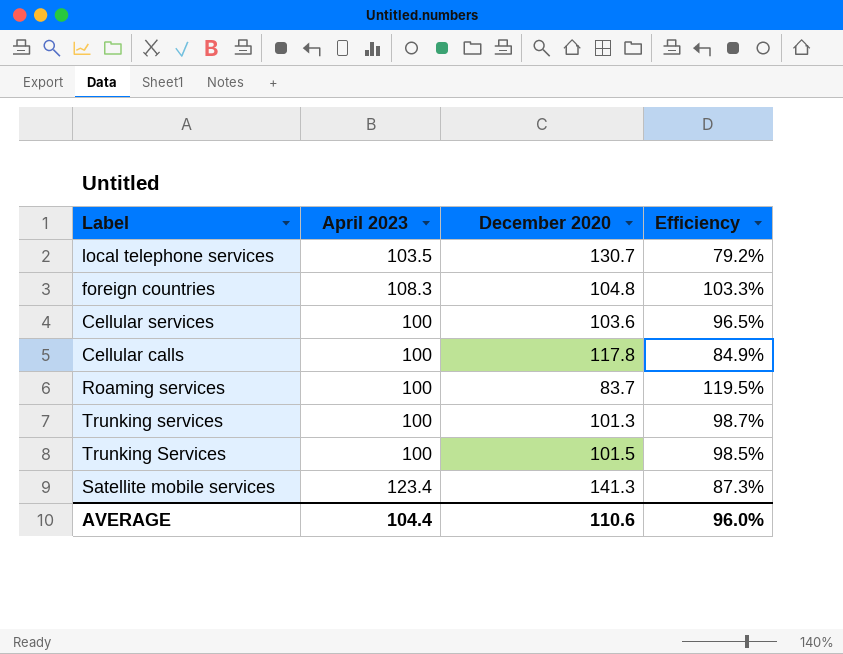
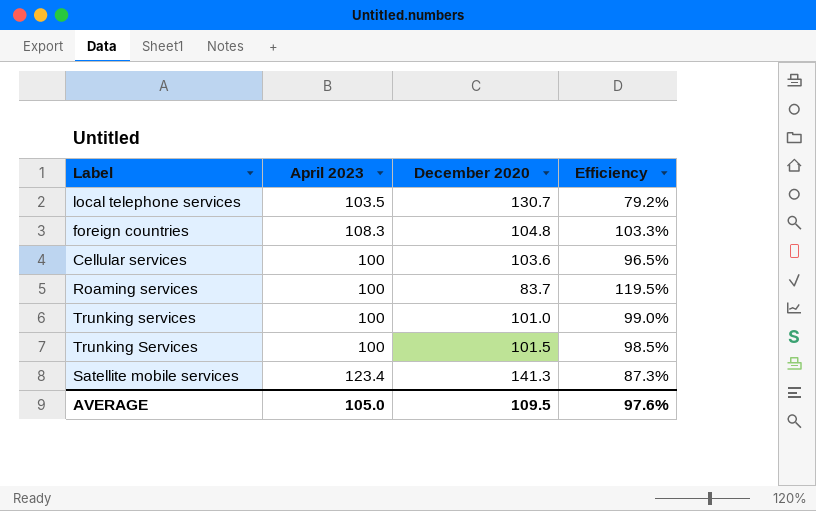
row Cellular calls: 100 | 117.8 | 84.9% -> none
Trunking services | December 2020: 101.3 -> 101.0
Trunking services | Efficiency: 98.7% -> 99.0%
AVERAGE | April 2023: 104.4 -> 105.0
AVERAGE | December 2020: 110.6 -> 109.5
AVERAGE | Efficiency: 96.0% -> 97.6%

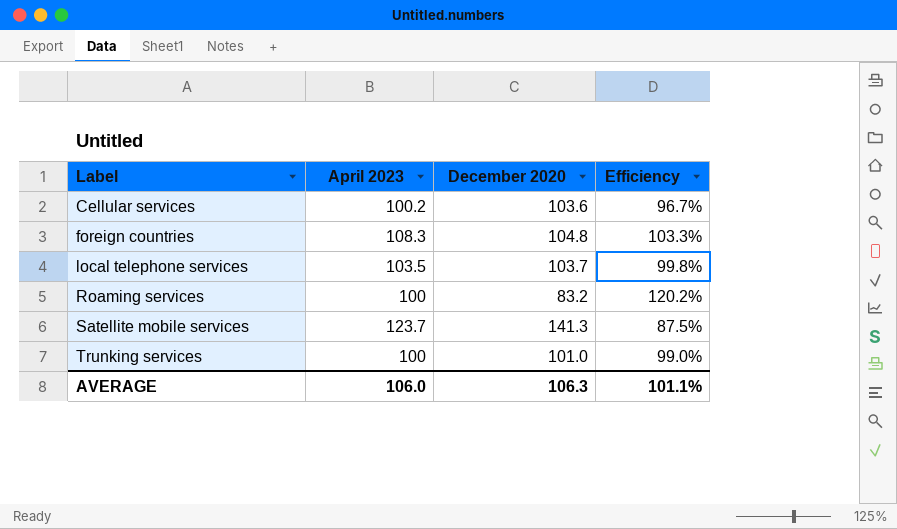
row order: none -> Label ascending
row Trunking Services: 100 | 101.5 | 98.5% -> none
Cellular services | April 2023: 100 -> 100.2
Cellular services | Efficiency: 96.5% -> 96.7%
local telephone services | December 2020: 130.7 -> 103.7
local telephone services | Efficiency: 79.2% -> 99.8%
Roaming services | December 2020: 83.7 -> 83.2
Roaming services | Efficiency: 119.5% -> 120.2%
Satellite mobile services | April 2023: 123.4 -> 123.7
Satellite mobile services | Efficiency: 87.3% -> 87.5%
AVERAGE | April 2023: 105.0 -> 106.0
AVERAGE | December 2020: 109.5 -> 106.3
AVERAGE | Efficiency: 97.6% -> 101.1%

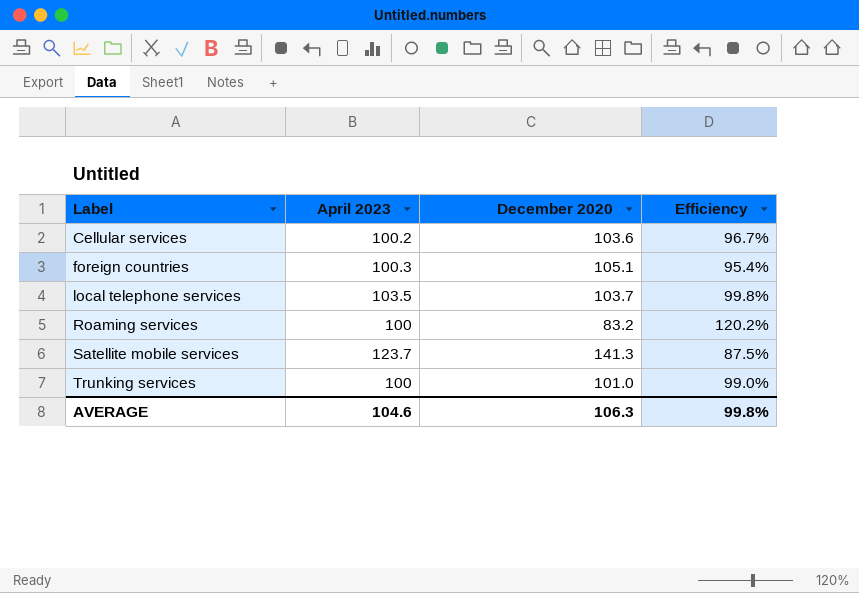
foreign countries | April 2023: 108.3 -> 100.3
foreign countries | December 2020: 104.8 -> 105.1
foreign countries | Efficiency: 103.3% -> 95.4%
AVERAGE | April 2023: 106.0 -> 104.6
AVERAGE | Efficiency: 101.1% -> 99.8%

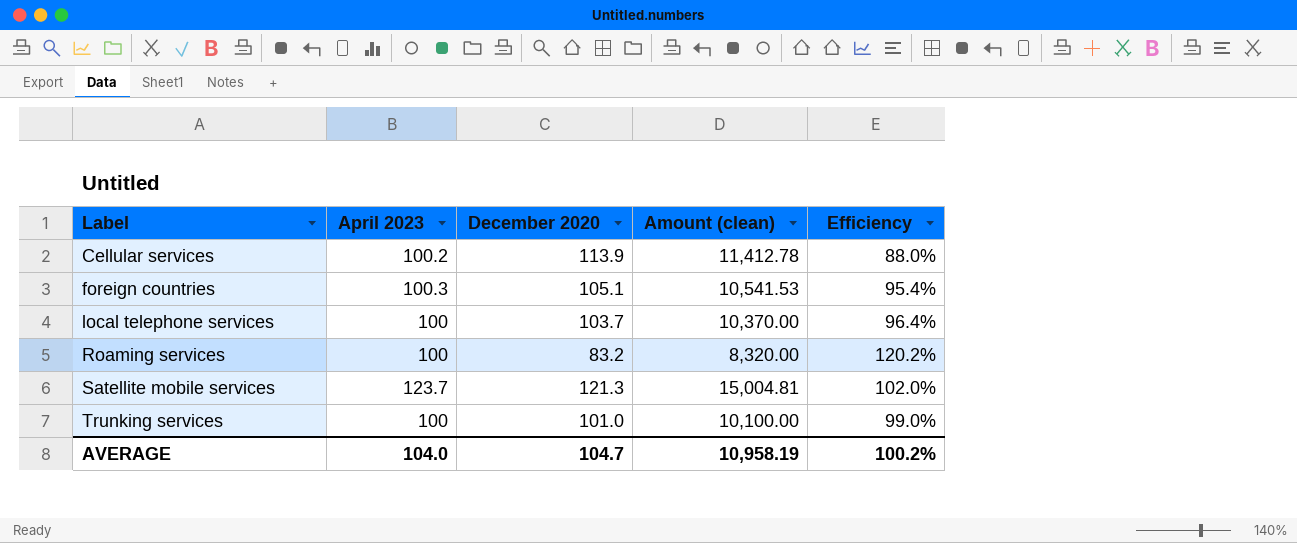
column Amount (clean) | formula: none -> [April 2023] * [December 2020]
Cellular services | December 2020: 103.6 -> 113.9
Cellular services | Efficiency: 96.7% -> 88.0%
local telephone services | April 2023: 103.5 -> 100
local telephone services | Efficiency: 99.8% -> 96.4%
Satellite mobile services | December 2020: 141.3 -> 121.3
Satellite mobile services | Efficiency: 87.5% -> 102.0%
AVERAGE | April 2023: 104.6 -> 104.0
AVERAGE | December 2020: 106.3 -> 104.7
AVERAGE | Efficiency: 99.8% -> 100.2%

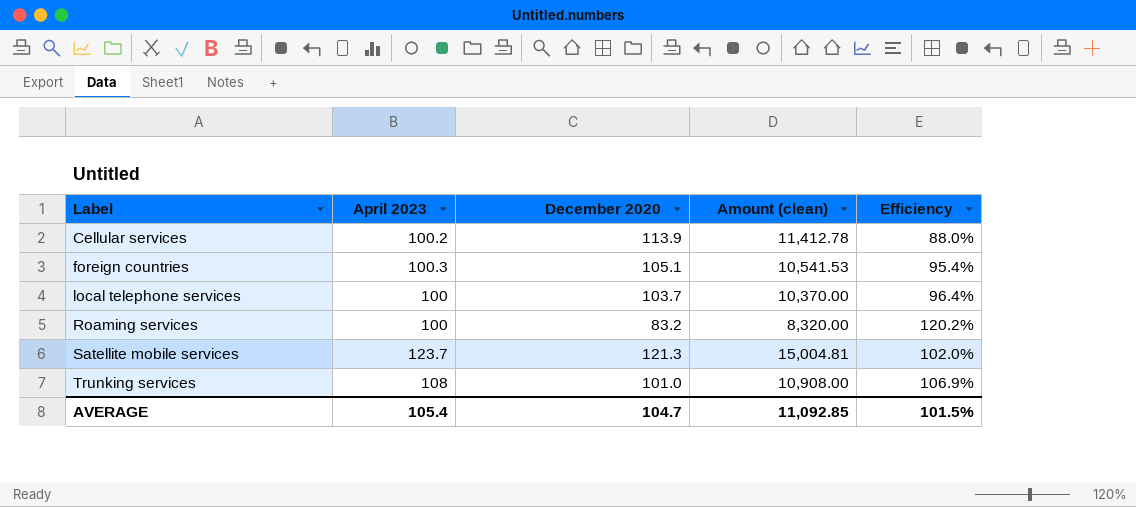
Trunking services | April 2023: 100 -> 108
Trunking services | Amount (clean): 10,100.00 -> 10,908.00
Trunking services | Efficiency: 99.0% -> 106.9%
AVERAGE | April 2023: 104.0 -> 105.4
AVERAGE | Amount (clean): 10,958.19 -> 11,092.85
AVERAGE | Efficiency: 100.2% -> 101.5%

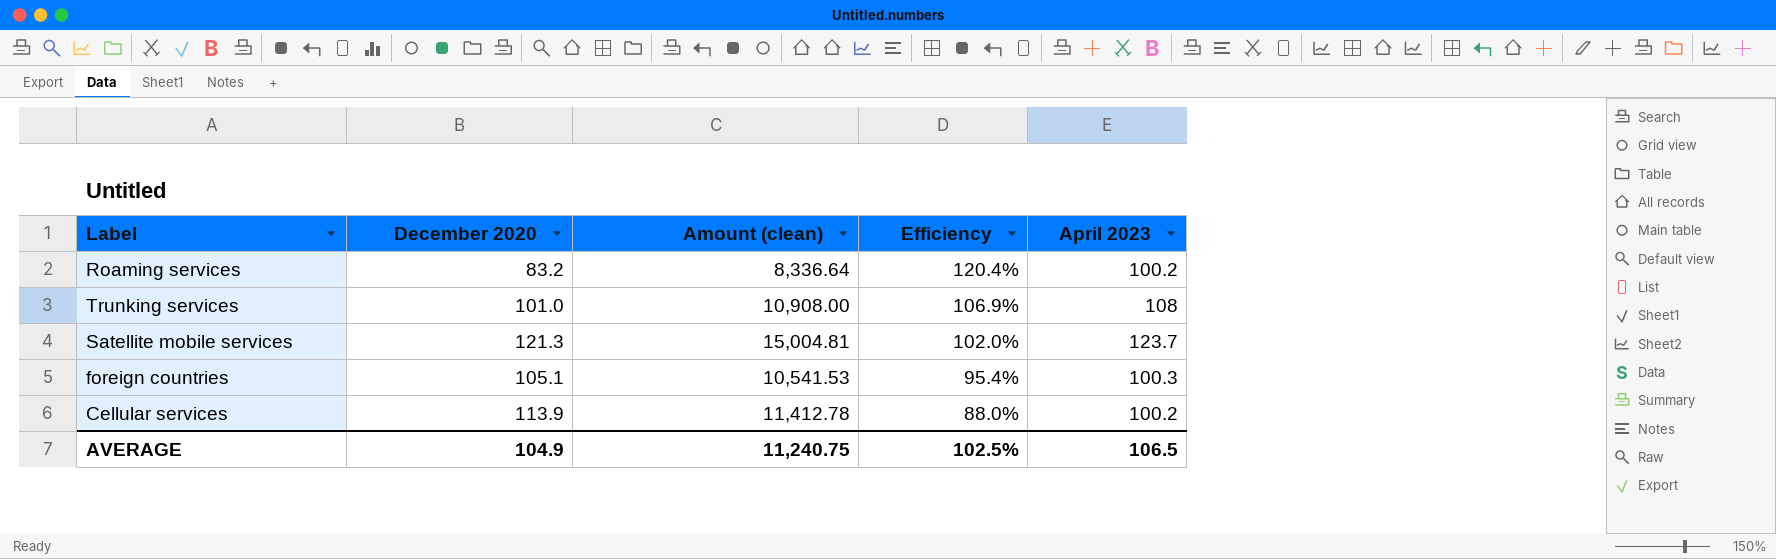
row order: Label ascending -> Efficiency descending
column April 2023 | position: 2 -> 5
row local telephone services: 100 | 103.7 | 10,370.00 | 96.4% -> none
Roaming services | Amount (clean): 8,320.00 -> 8,336.64
Roaming services | Efficiency: 120.2% -> 120.4%
Roaming services | April 2023: 100 -> 100.2
AVERAGE | December 2020: 104.7 -> 104.9
AVERAGE | Amount (clean): 11,092.85 -> 11,240.75
AVERAGE | Efficiency: 101.5% -> 102.5%
AVERAGE | April 2023: 105.4 -> 106.5

